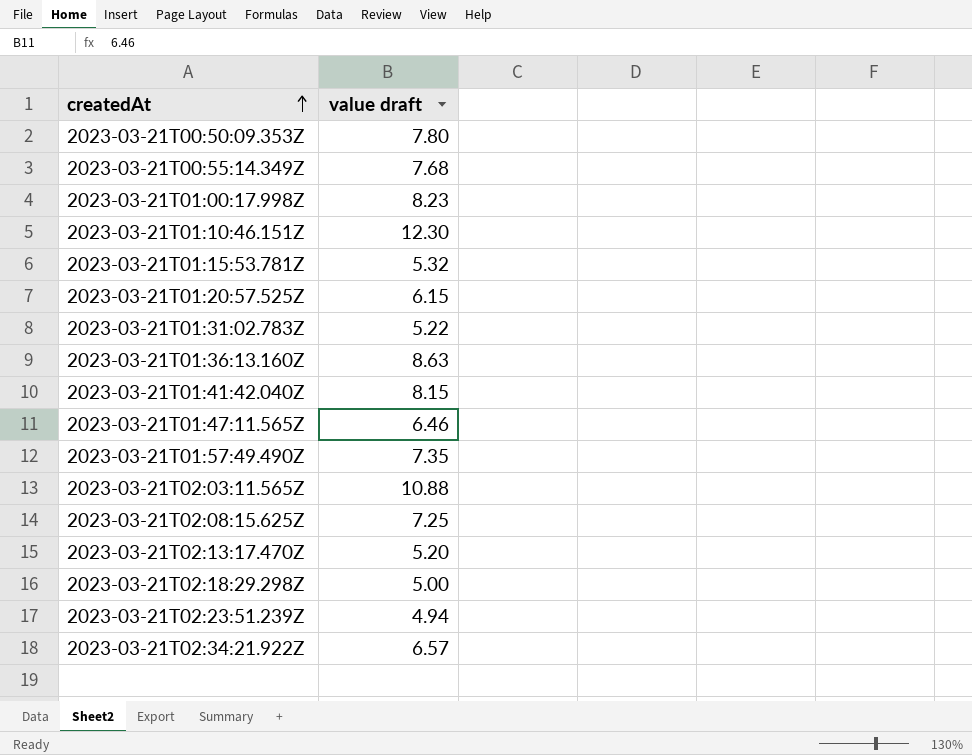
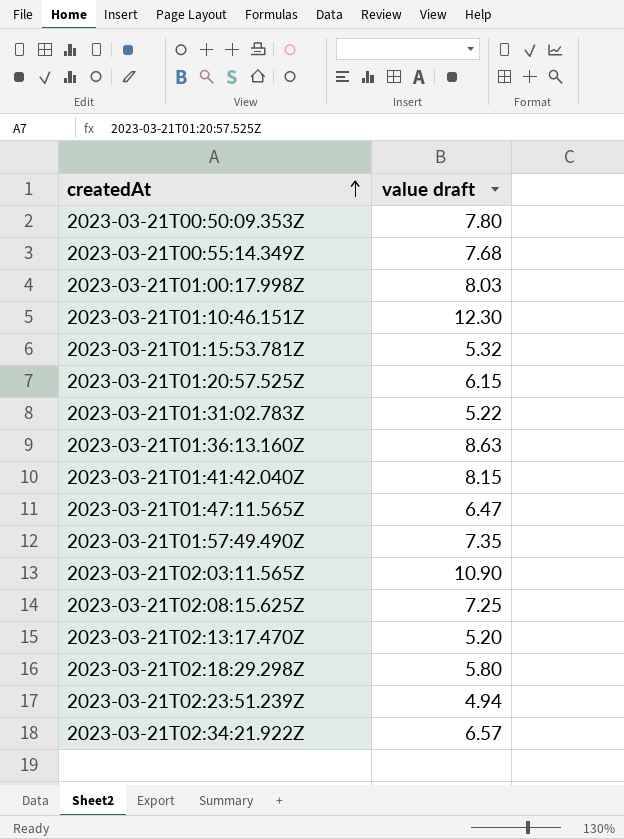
2023-03-21T01:00:17.998Z | value draft: 8.23 -> 8.03
2023-03-21T01:47:11.565Z | value draft: 6.46 -> 6.47
2023-03-21T02:03:11.565Z | value draft: 10.88 -> 10.90
2023-03-21T02:18:29.298Z | value draft: 5.00 -> 5.80

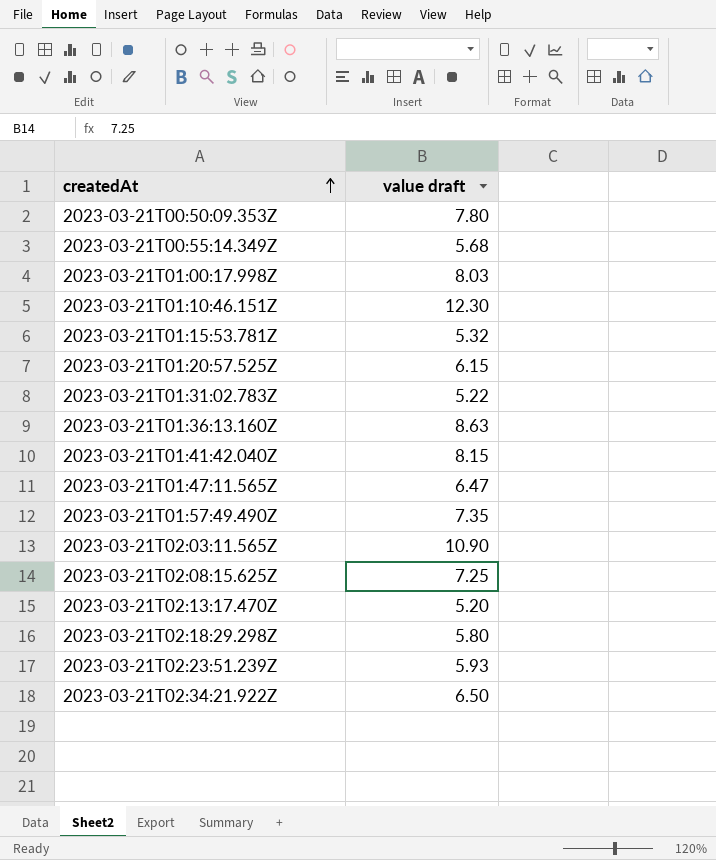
2023-03-21T00:55:14.349Z | value draft: 7.68 -> 5.68
2023-03-21T02:23:51.239Z | value draft: 4.94 -> 5.93
2023-03-21T02:34:21.922Z | value draft: 6.57 -> 6.50

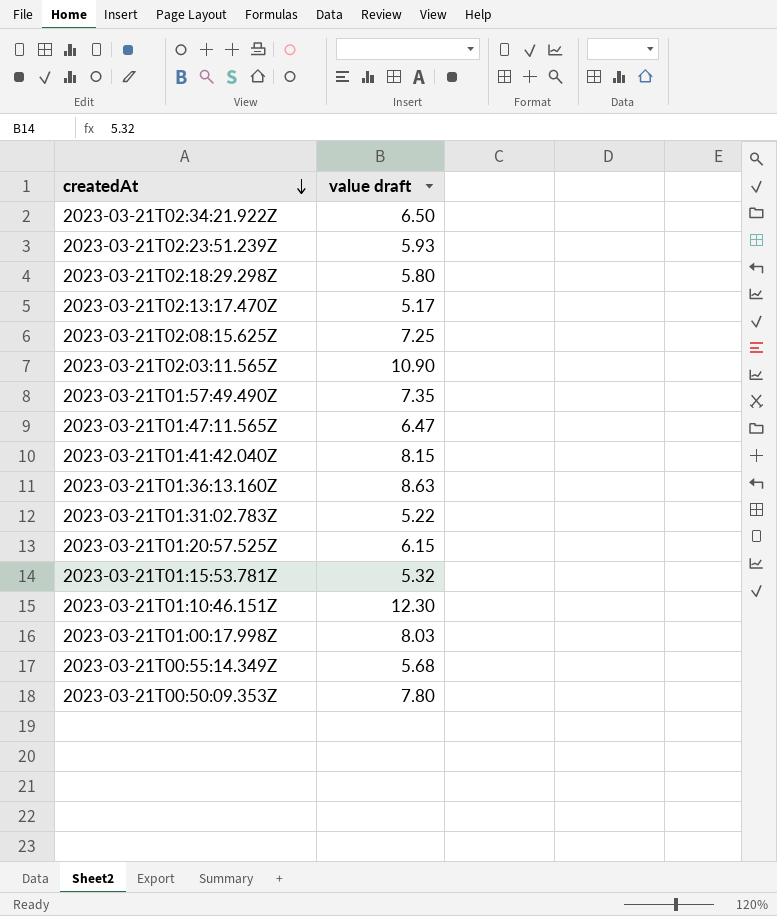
row order: createdAt ascending -> createdAt descending
2023-03-21T02:13:17.470Z | value draft: 5.20 -> 5.17

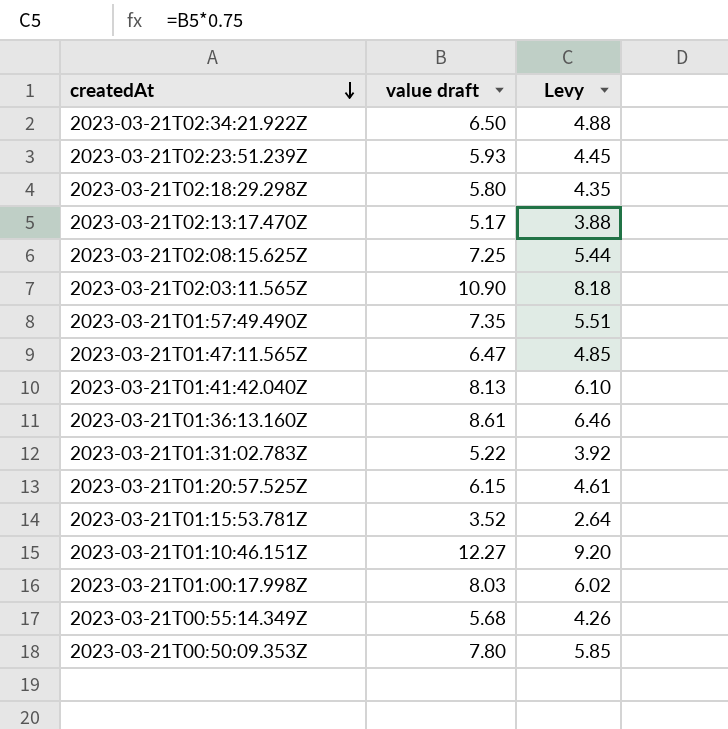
column Levy | formula: none -> [value draft] * 0.75
2023-03-21T01:41:42.040Z | value draft: 8.15 -> 8.13
2023-03-21T01:36:13.160Z | value draft: 8.63 -> 8.61
2023-03-21T01:15:53.781Z | value draft: 5.32 -> 3.52
2023-03-21T01:10:46.151Z | value draft: 12.30 -> 12.27

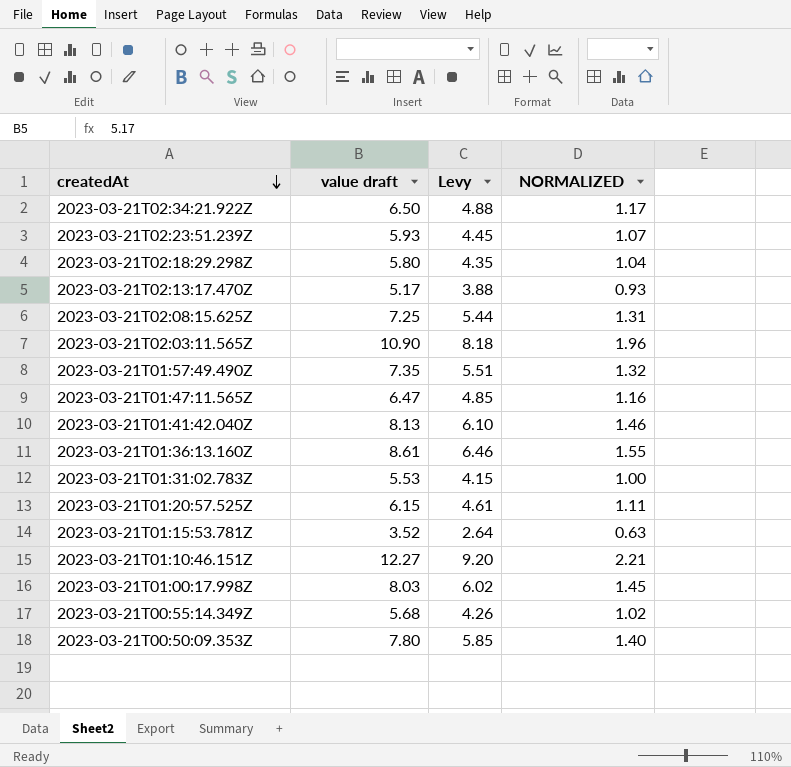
column NORMALIZED | formula: none -> [value draft] * 0.18
2023-03-21T01:31:02.783Z | value draft: 5.22 -> 5.53
2023-03-21T01:31:02.783Z | Levy: 3.92 -> 4.15

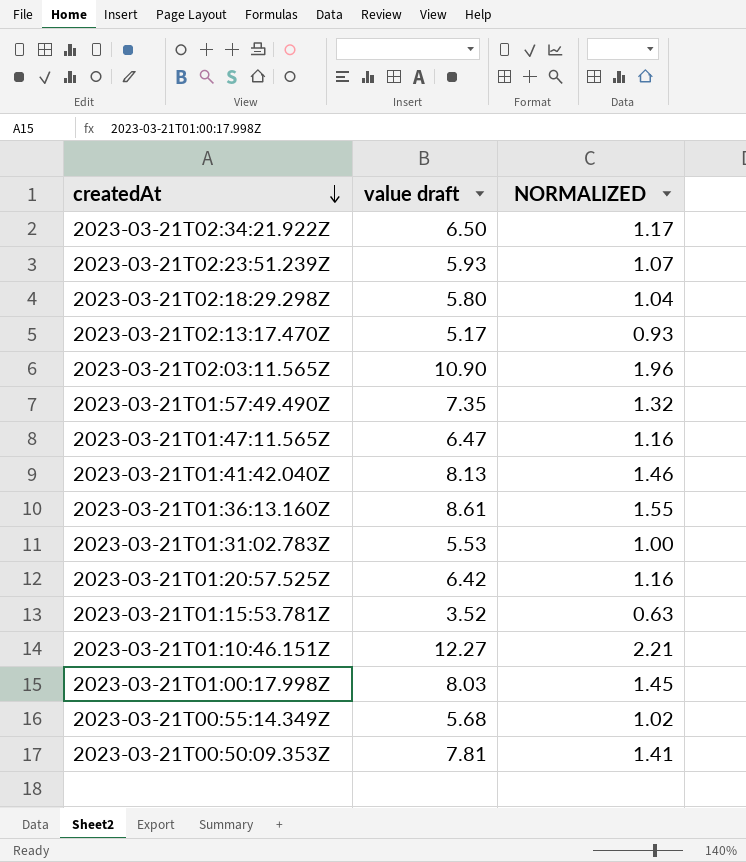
column Levy | formula: [value draft] * 0.75 -> none
row 2023-03-21T02:08:15.625Z: 7.25 | 5.44 | 1.31 -> none
2023-03-21T01:20:57.525Z | value draft: 6.15 -> 6.42
2023-03-21T01:20:57.525Z | NORMALIZED: 1.11 -> 1.16
2023-03-21T00:50:09.353Z | value draft: 7.80 -> 7.81
2023-03-21T00:50:09.353Z | NORMALIZED: 1.40 -> 1.41

